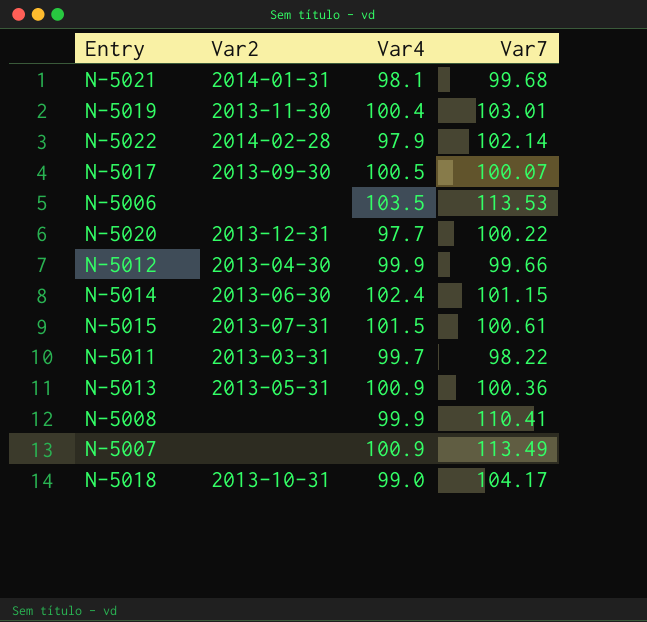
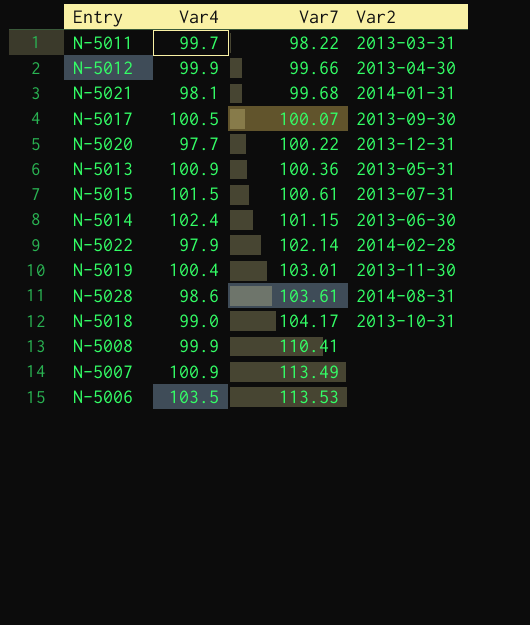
row order: none -> Var7 ascending
column Var2 | position: 2 -> 4
row N-5028: none -> 98.6 | 103.61 | 2014-08-31

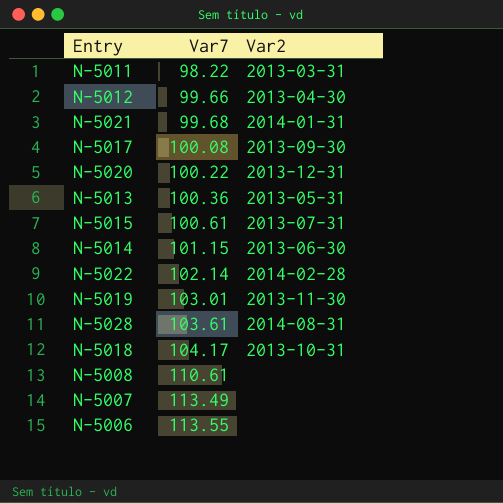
column Var4 | position: 2 -> none
N-5017 | Var7: 100.07 -> 100.08
N-5008 | Var7: 110.41 -> 110.61
N-5006 | Var7: 113.53 -> 113.55

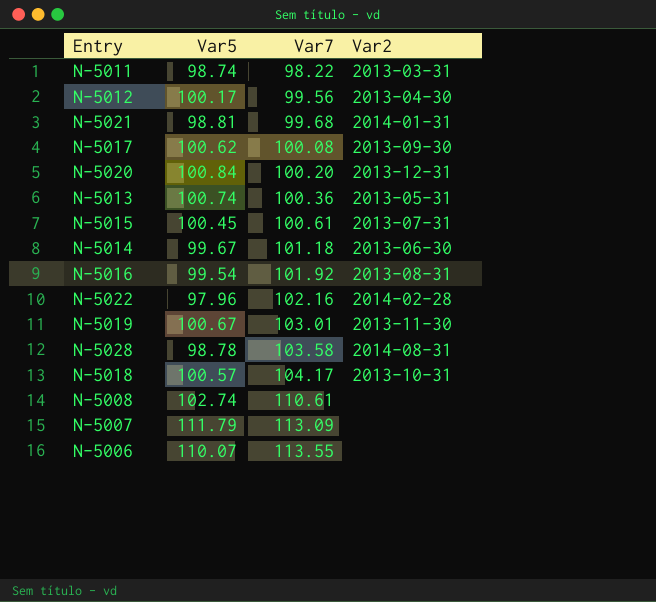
column Var5 | position: none -> 2
N-5012 | Var7: 99.66 -> 99.56
N-5020 | Var7: 100.22 -> 100.20
N-5014 | Var7: 101.15 -> 101.18
row N-5016: none -> 99.54 | 101.92 | 2013-08-31
N-5022 | Var7: 102.14 -> 102.16
N-5028 | Var7: 103.61 -> 103.58
N-5007 | Var7: 113.49 -> 113.09

